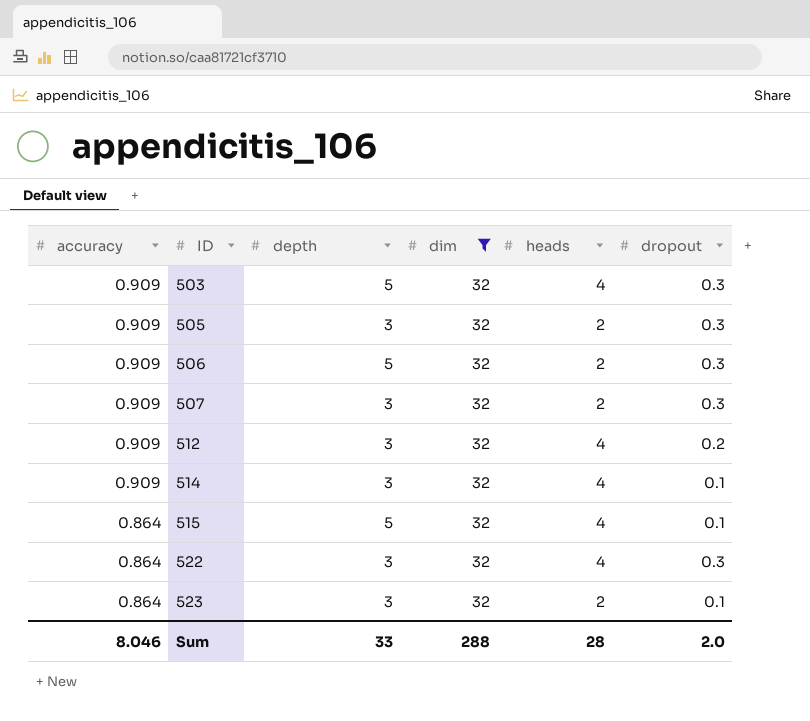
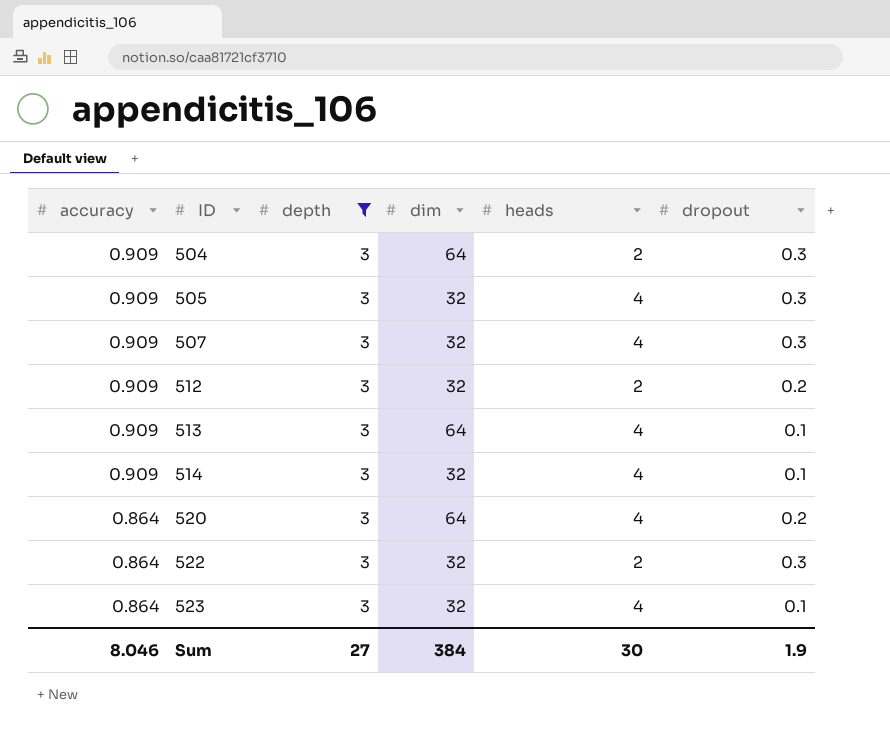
filter: dim = 32 -> depth = 3
505 | heads: 2 -> 4
507 | heads: 2 -> 4
512 | heads: 4 -> 2
522 | heads: 4 -> 2
523 | heads: 2 -> 4
Sum | depth: 33 -> 27
Sum | dim: 288 -> 384
Sum | heads: 28 -> 30
Sum | dropout: 2.0 -> 1.9

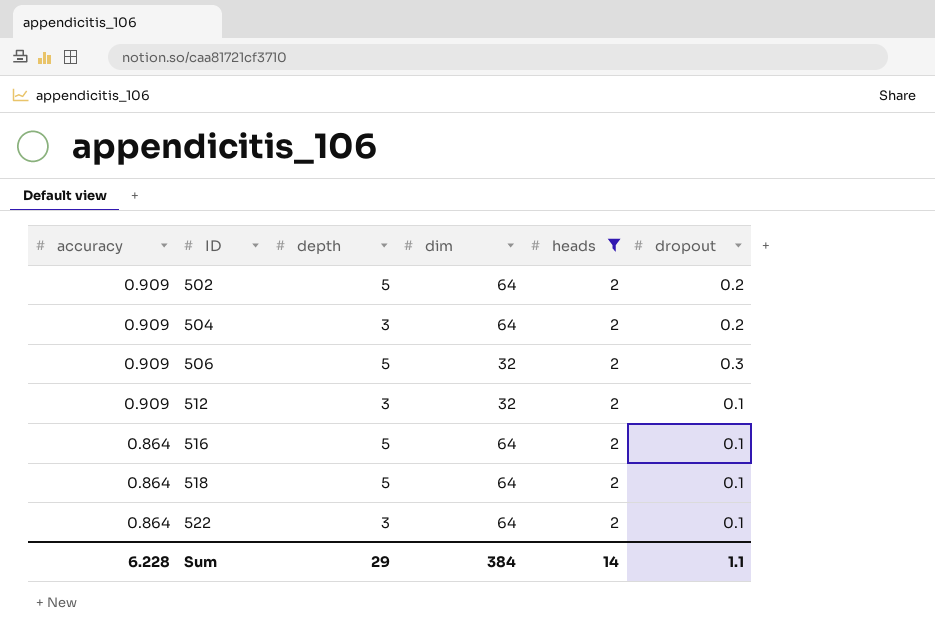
filter: depth = 3 -> heads = 2
504 | dropout: 0.3 -> 0.2
512 | dropout: 0.2 -> 0.1
522 | dim: 32 -> 64
522 | dropout: 0.3 -> 0.1
Sum | accuracy: 8.046 -> 6.228
Sum | depth: 27 -> 29
Sum | heads: 30 -> 14
Sum | dropout: 1.9 -> 1.1

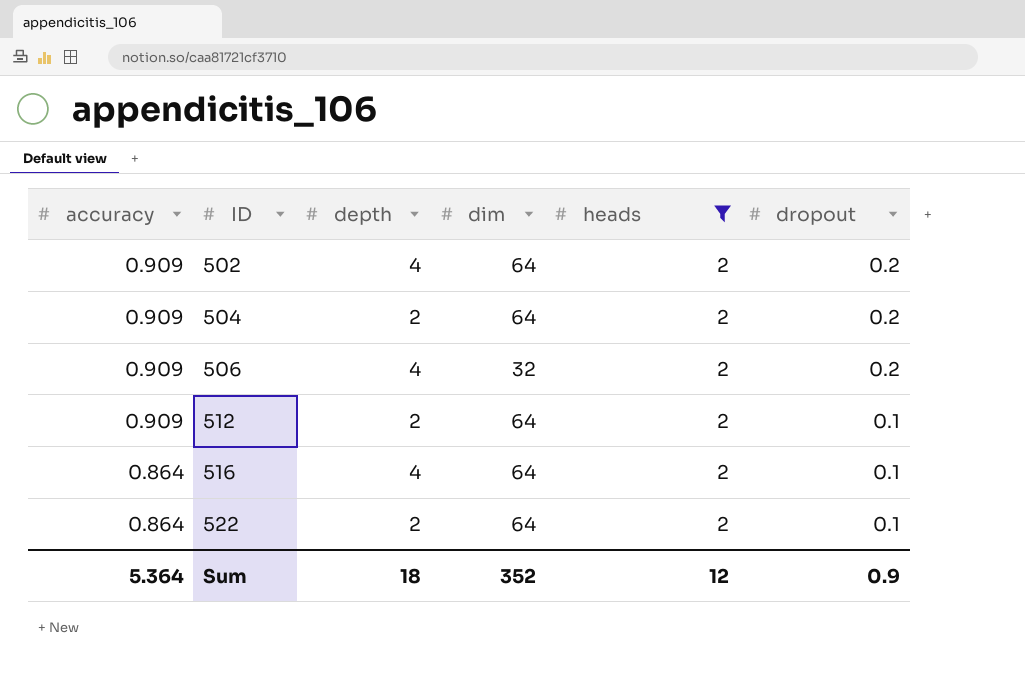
row 518: 0.864 | 5 | 64 | 2 | 0.1 -> none
502 | depth: 5 -> 4
504 | depth: 3 -> 2
506 | depth: 5 -> 4
506 | dropout: 0.3 -> 0.2
512 | depth: 3 -> 2
512 | dim: 32 -> 64
516 | depth: 5 -> 4
522 | depth: 3 -> 2
Sum | accuracy: 6.228 -> 5.364
Sum | depth: 29 -> 18
Sum | dim: 384 -> 352
Sum | heads: 14 -> 12
Sum | dropout: 1.1 -> 0.9

